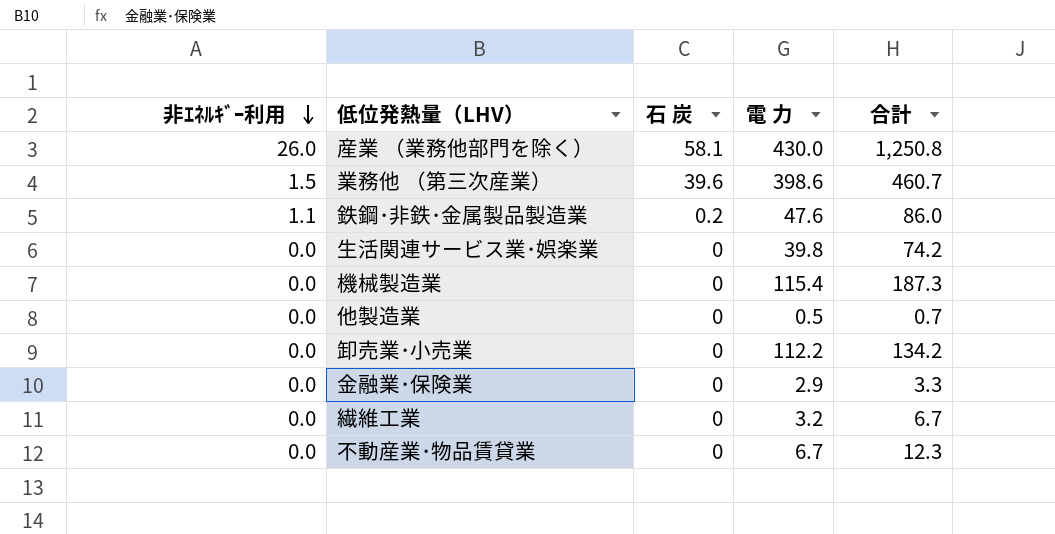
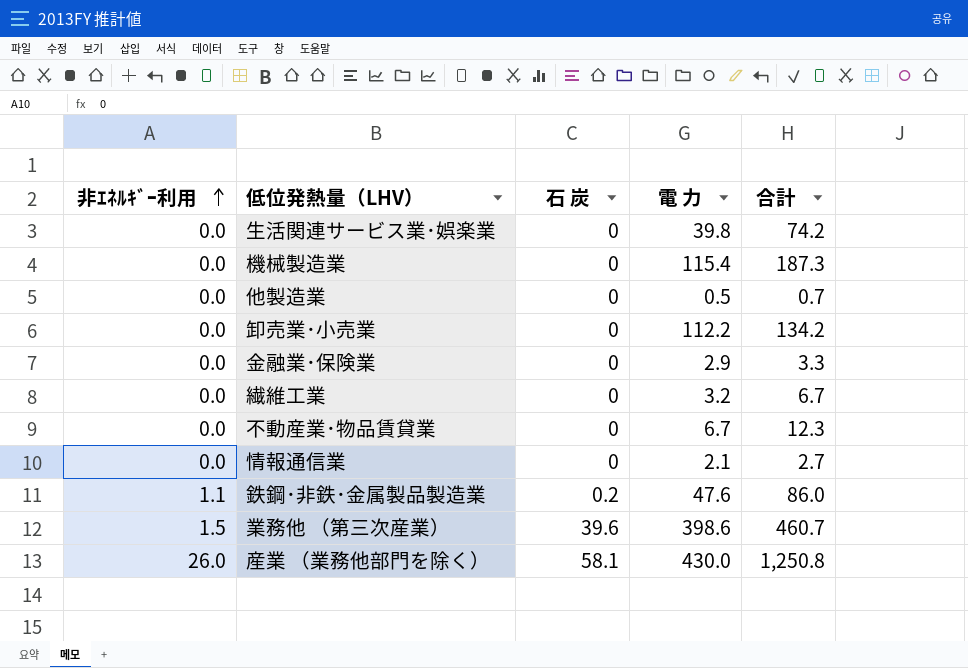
row order: 非ｴﾈﾙｷﾞｰ利用 descending -> 非ｴﾈﾙｷﾞｰ利用 ascending
row 情報通信業: none -> 0.0 | 0 | 2.1 | 2.7

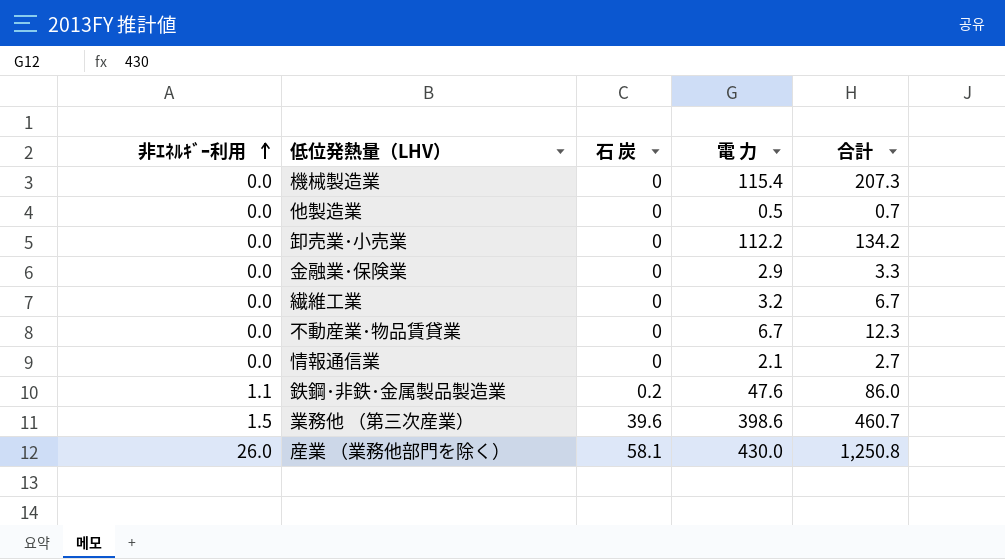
row 生活関連サービス業･娯楽業: 0.0 | 0 | 39.8 | 74.2 -> none
機械製造業 | 合計: 187.3 -> 207.3

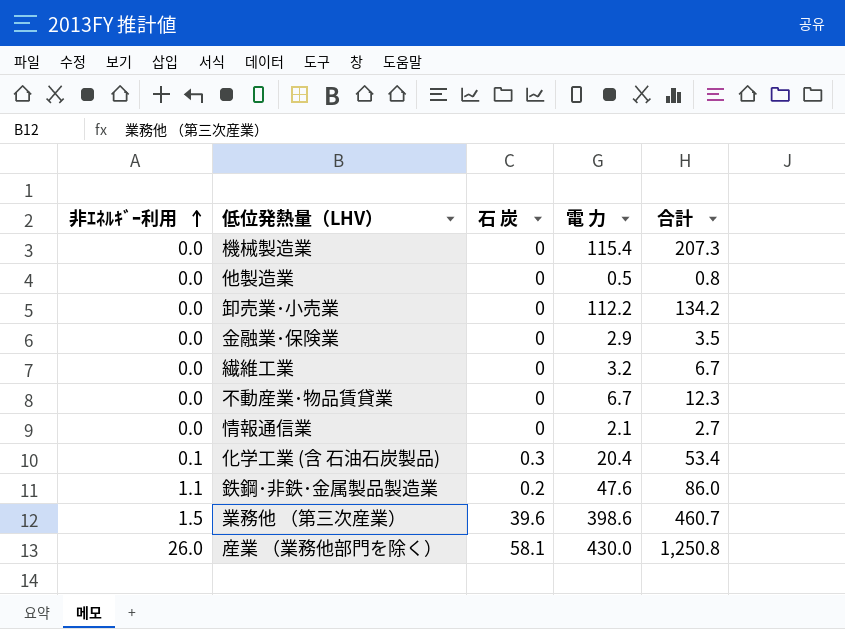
他製造業 | 合計: 0.7 -> 0.8
金融業･保険業 | 合計: 3.3 -> 3.5
row 化学工業 (含 石油石炭製品): none -> 0.1 | 0.3 | 20.4 | 53.4

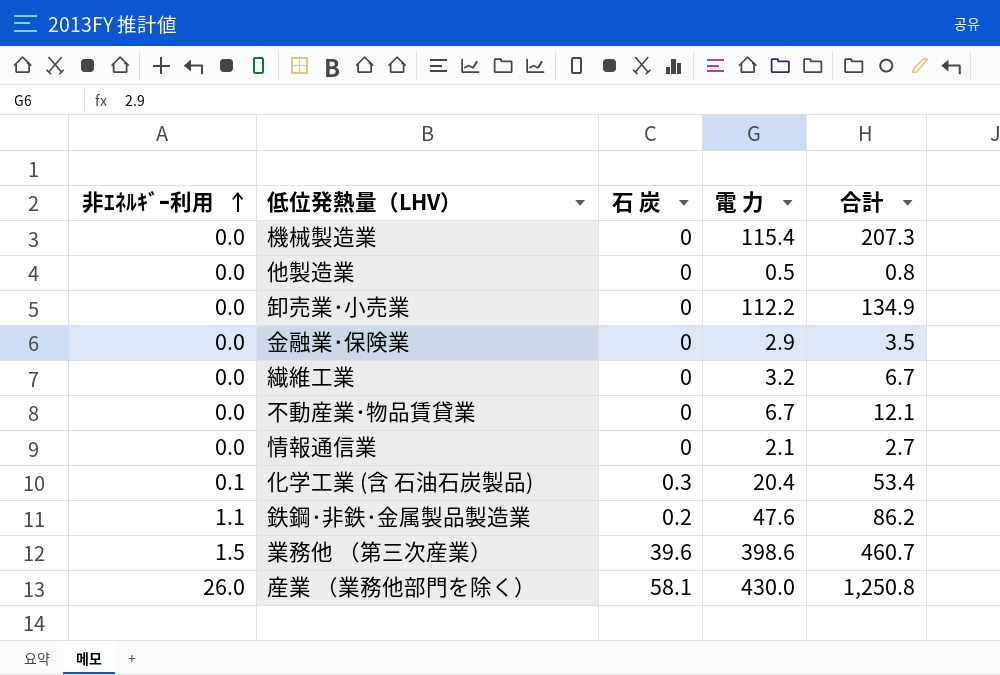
卸売業･小売業 | 合計: 134.2 -> 134.9
不動産業･物品賃貸業 | 合計: 12.3 -> 12.1
鉄鋼･非鉄･金属製品製造業 | 合計: 86.0 -> 86.2

